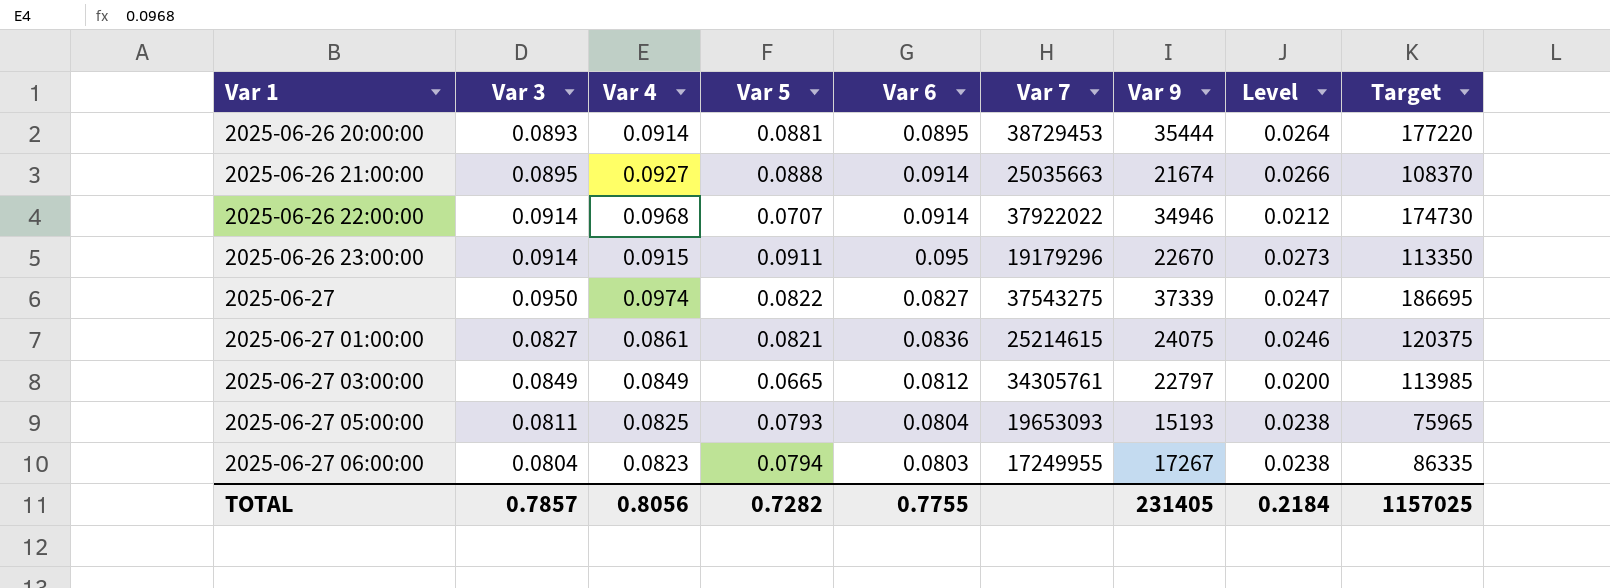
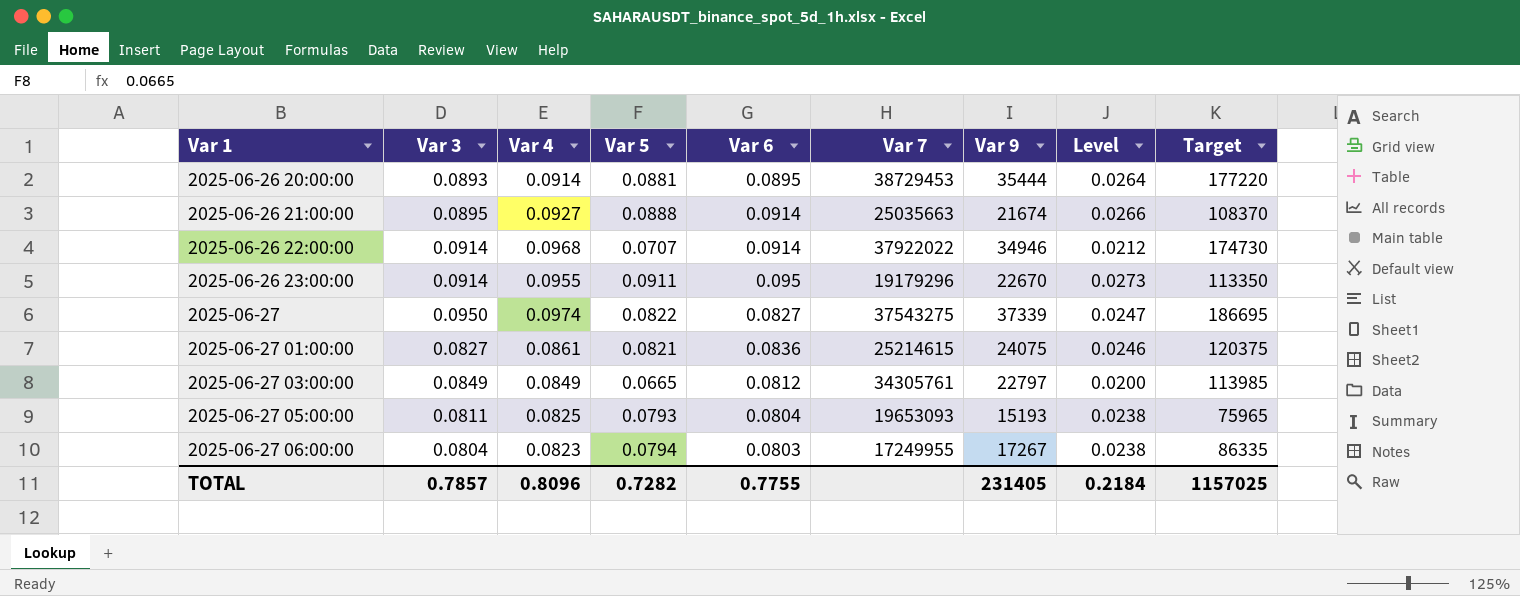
2025-06-26 23:00:00 | Var 4: 0.0915 -> 0.0955
TOTAL | Var 4: 0.8056 -> 0.8096

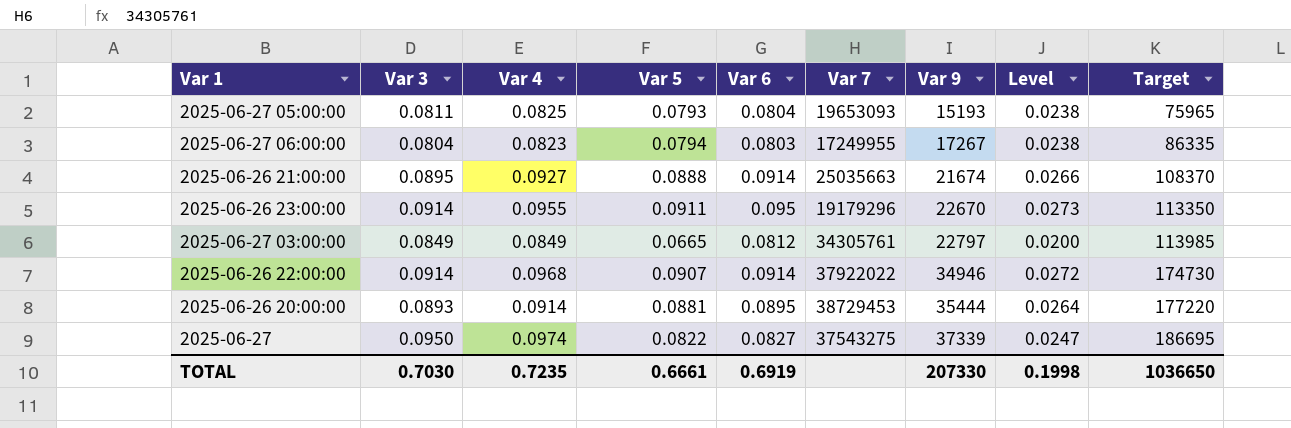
row order: Var 1 ascending -> Var 9 ascending
row 2025-06-27 01:00:00: 0.0827 | 0.0861 | 0.0821 | 0.0836 | 25214615 | 24075 | 0.0246 | 120375 -> none
2025-06-26 22:00:00 | Var 5: 0.0707 -> 0.0907
2025-06-26 22:00:00 | Level: 0.0212 -> 0.0272
TOTAL | Var 3: 0.7857 -> 0.7030
TOTAL | Var 4: 0.8096 -> 0.7235
TOTAL | Var 5: 0.7282 -> 0.6661
TOTAL | Var 6: 0.7755 -> 0.6919
TOTAL | Var 9: 231405 -> 207330
TOTAL | Level: 0.2184 -> 0.1998
TOTAL | Target: 1157025 -> 1036650

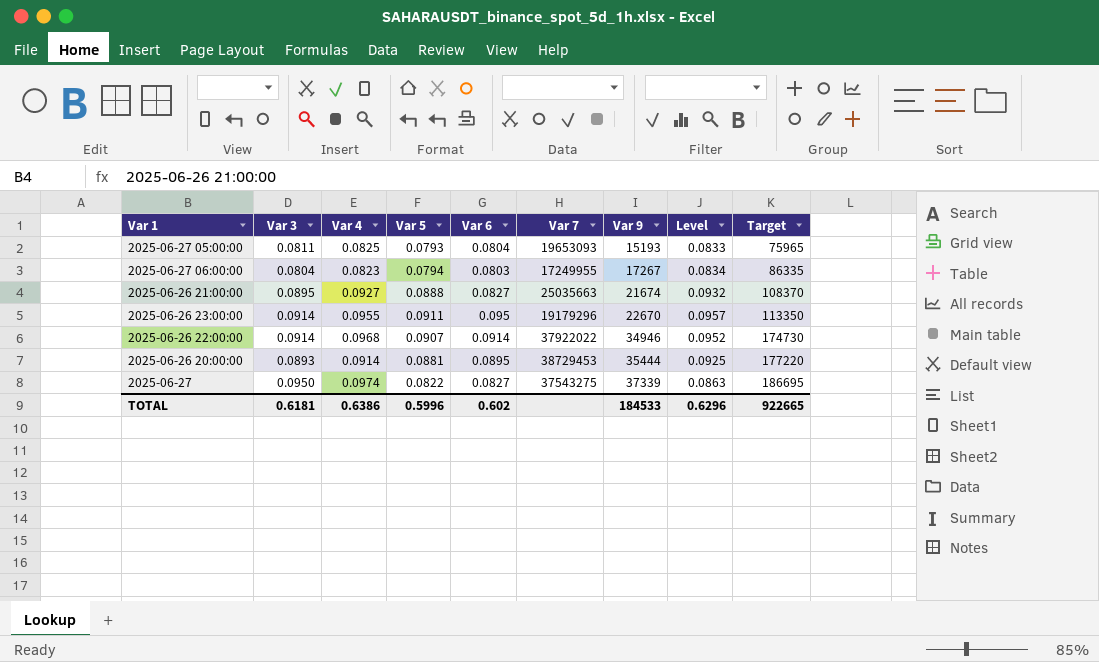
column Level | formula: [Var 5] * 0.3 -> [Var 5] * 1.05
row 2025-06-27 03:00:00: 0.0849 | 0.0849 | 0.0665 | 0.0812 | 34305761 | 22797 | 0.0200 | 113985 -> none
2025-06-26 21:00:00 | Var 6: 0.0914 -> 0.0827
TOTAL | Var 3: 0.7030 -> 0.6181
TOTAL | Var 4: 0.7235 -> 0.6386
TOTAL | Var 5: 0.6661 -> 0.5996
TOTAL | Var 6: 0.6919 -> 0.602
TOTAL | Var 9: 207330 -> 184533
TOTAL | Level: 0.1998 -> 0.6296
TOTAL | Target: 1036650 -> 922665

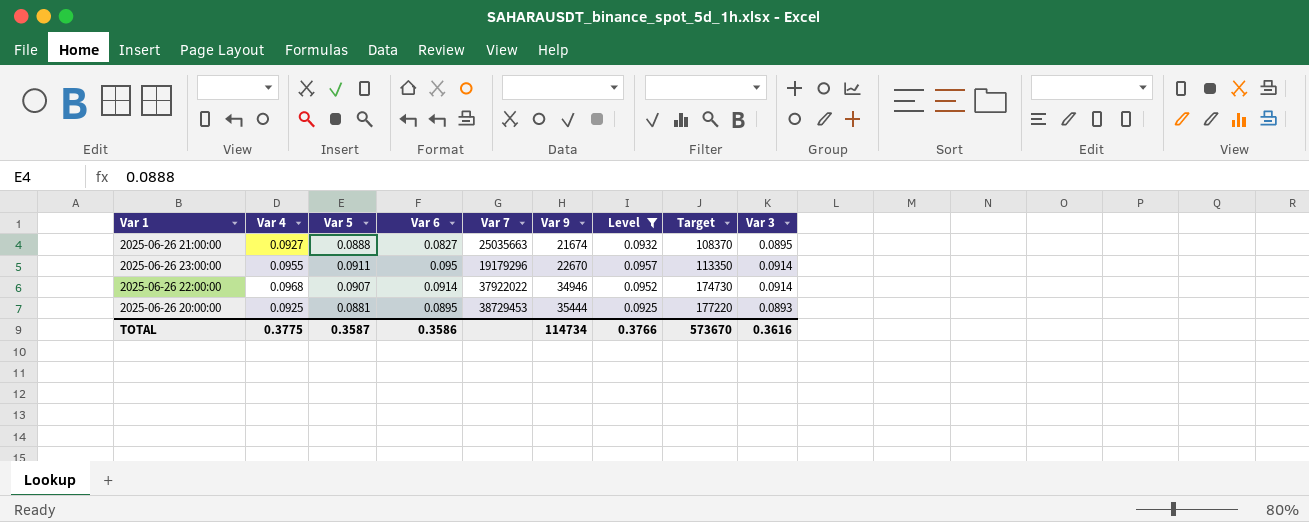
filter: none -> Level >= 0.0925
column Var 3 | position: 2 -> 9
2025-06-26 20:00:00 | Var 4: 0.0914 -> 0.0925
TOTAL | Var 4: 0.6386 -> 0.3775
TOTAL | Var 5: 0.5996 -> 0.3587
TOTAL | Var 6: 0.602 -> 0.3586
TOTAL | Var 9: 184533 -> 114734
TOTAL | Level: 0.6296 -> 0.3766
TOTAL | Target: 922665 -> 573670
TOTAL | Var 3: 0.6181 -> 0.3616

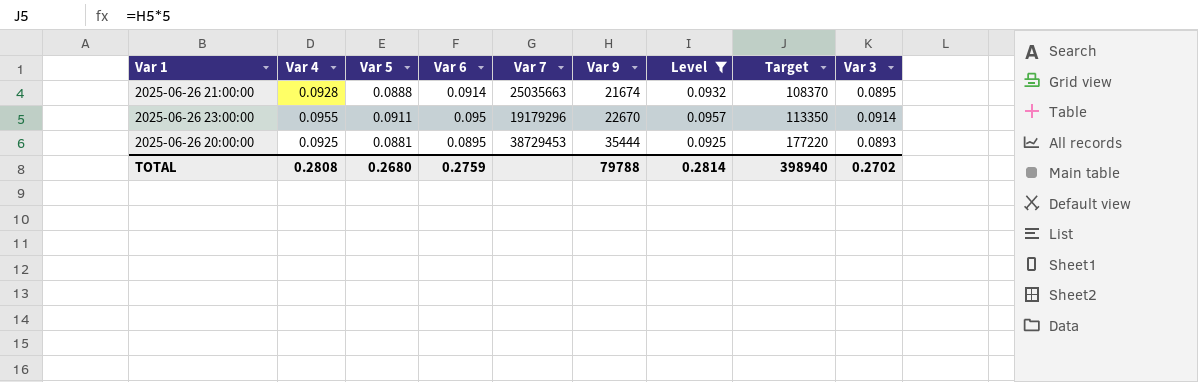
row 2025-06-26 22:00:00: 0.0968 | 0.0907 | 0.0914 | 37922022 | 34946 | 0.0952 | 174730 | 0.0914 -> none
2025-06-26 21:00:00 | Var 4: 0.0927 -> 0.0928
2025-06-26 21:00:00 | Var 6: 0.0827 -> 0.0914
TOTAL | Var 4: 0.3775 -> 0.2808
TOTAL | Var 5: 0.3587 -> 0.2680
TOTAL | Var 6: 0.3586 -> 0.2759
TOTAL | Var 9: 114734 -> 79788
TOTAL | Level: 0.3766 -> 0.2814
TOTAL | Target: 573670 -> 398940
TOTAL | Var 3: 0.3616 -> 0.2702

